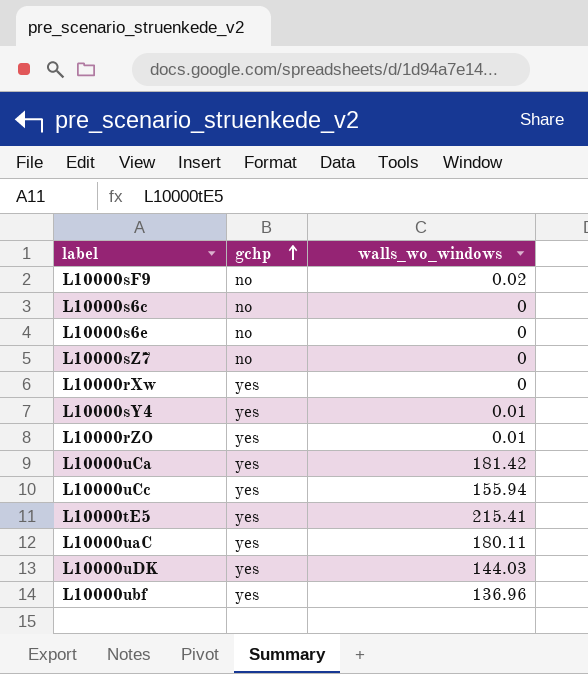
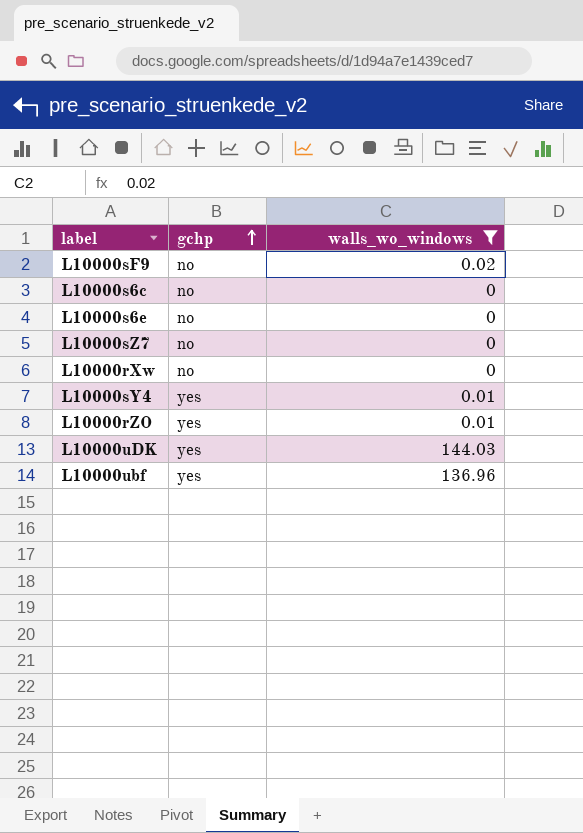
filter: none -> walls_wo_windows <= 144.03
L10000rXw | gchp: yes -> no

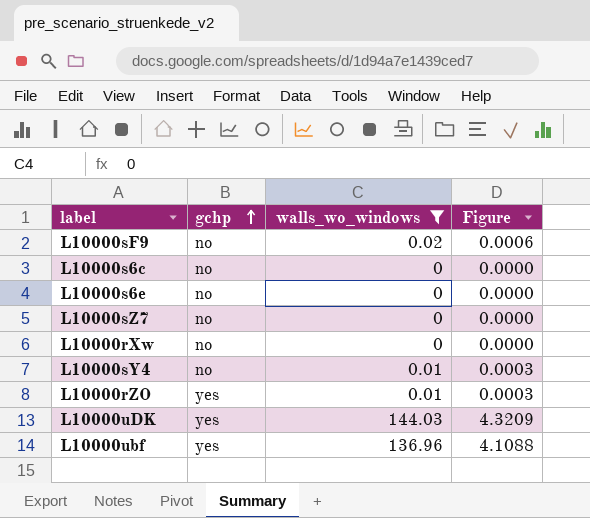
column Figure | formula: none -> [walls_wo_windows] * 0.03
L10000sY4 | gchp: yes -> no

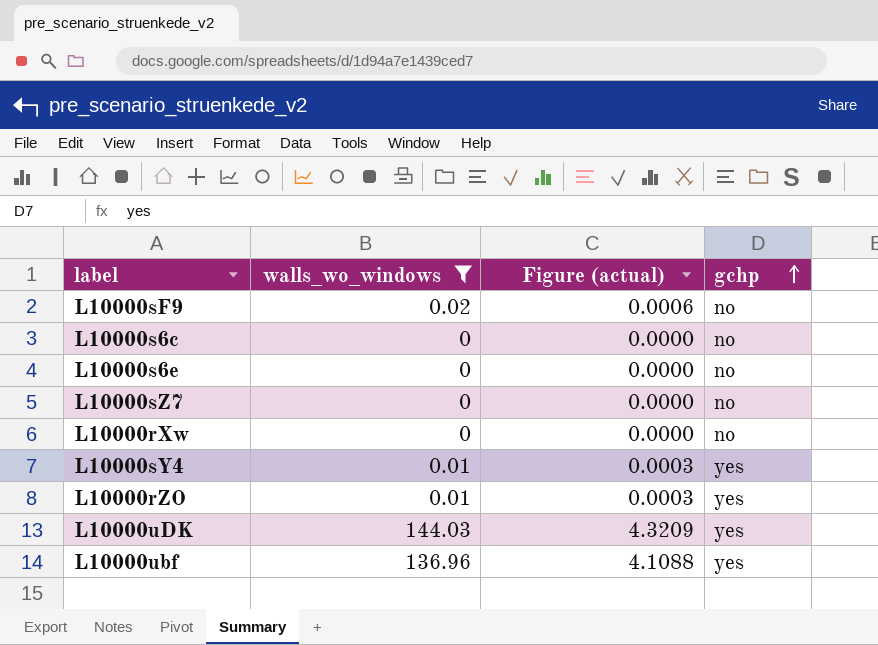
column name: Figure -> Figure (actual)
column gchp | position: 2 -> 4
L10000sY4 | gchp: no -> yes

